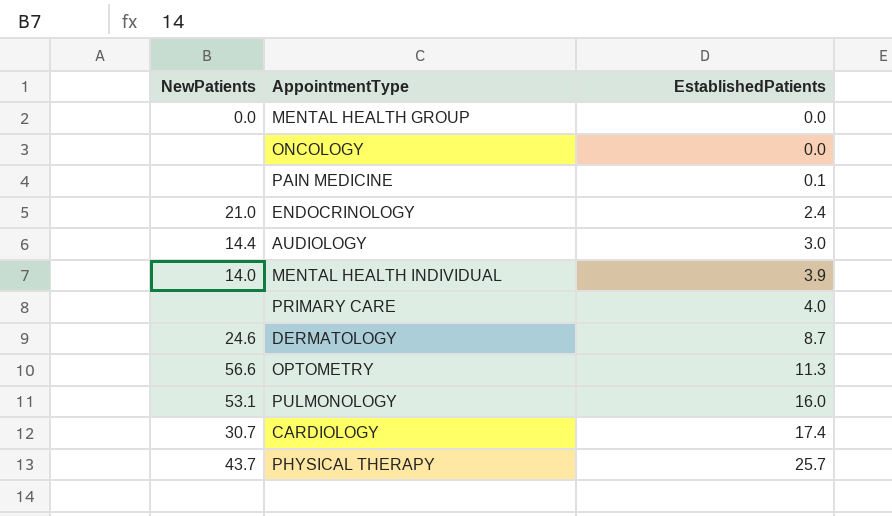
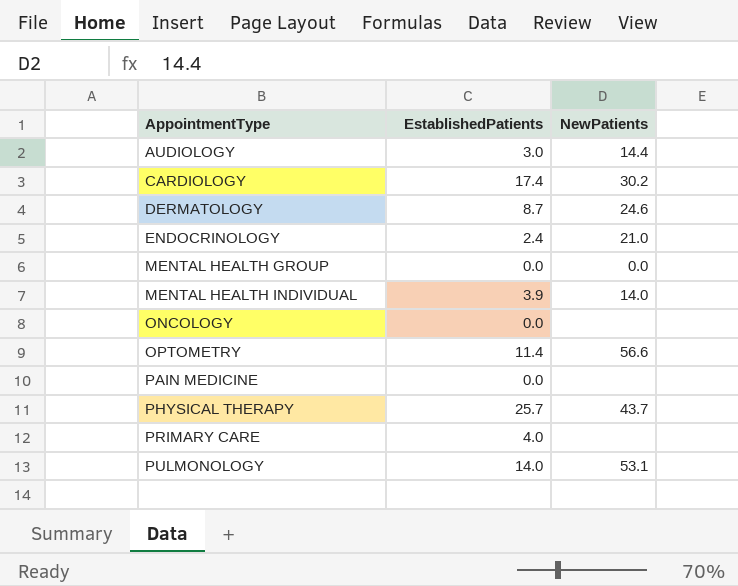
row order: EstablishedPatients ascending -> AppointmentType ascending
column NewPatients | position: 1 -> 3
CARDIOLOGY | NewPatients: 30.7 -> 30.2
OPTOMETRY | EstablishedPatients: 11.3 -> 11.4
PAIN MEDICINE | EstablishedPatients: 0.1 -> 0.0
PULMONOLOGY | EstablishedPatients: 16.0 -> 14.0

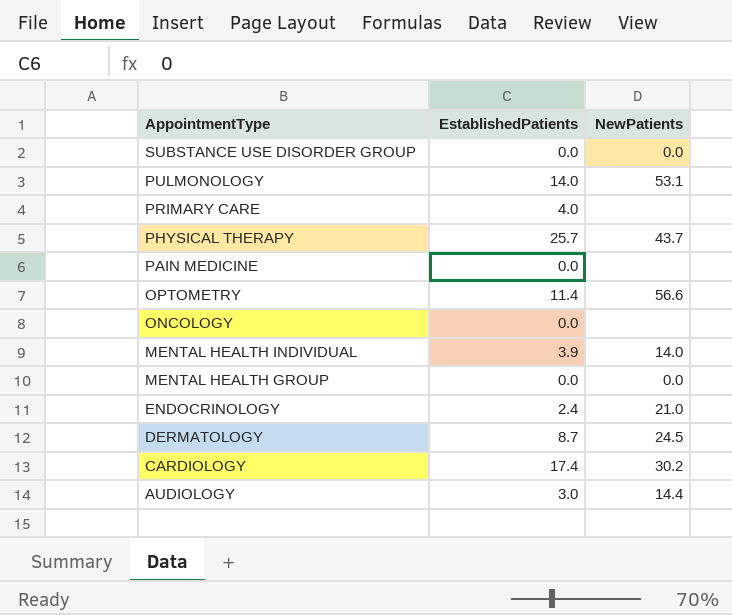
row order: AppointmentType ascending -> AppointmentType descending
row SUBSTANCE USE DISORDER GROUP: none -> 0.0 | 0.0
DERMATOLOGY | NewPatients: 24.6 -> 24.5

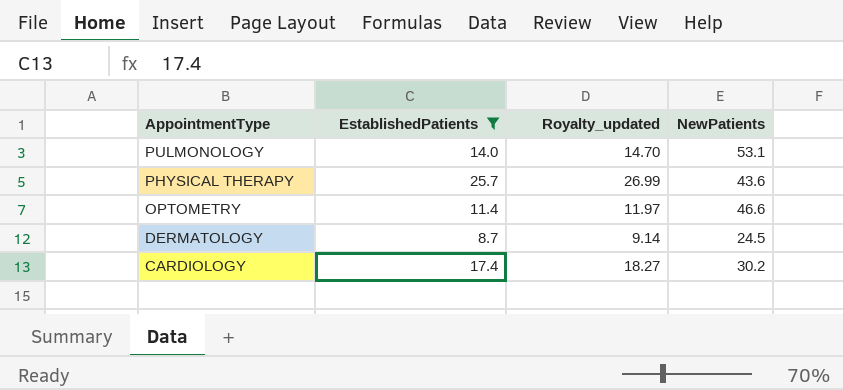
filter: none -> EstablishedPatients >= 8.7
column Royalty_updated | formula: none -> [EstablishedPatients] * 1.05
PHYSICAL THERAPY | NewPatients: 43.7 -> 43.6
OPTOMETRY | NewPatients: 56.6 -> 46.6

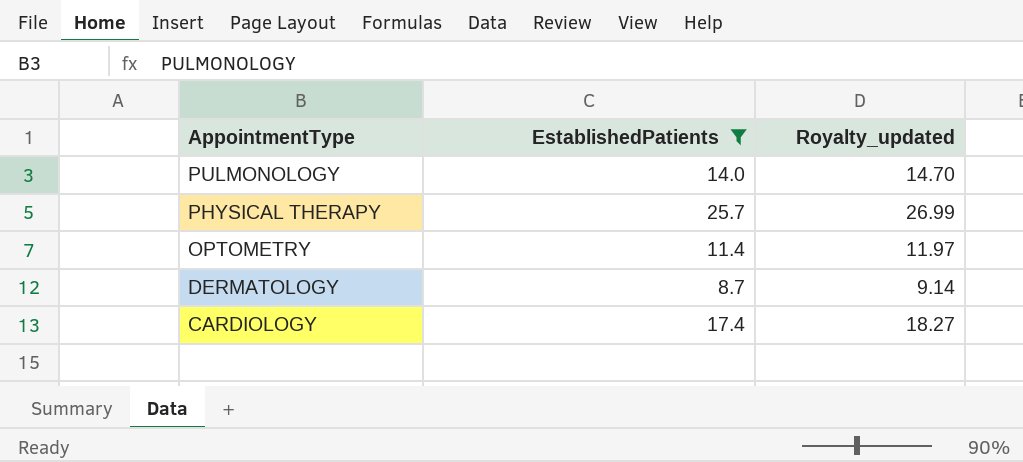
column NewPatients | position: 4 -> none

